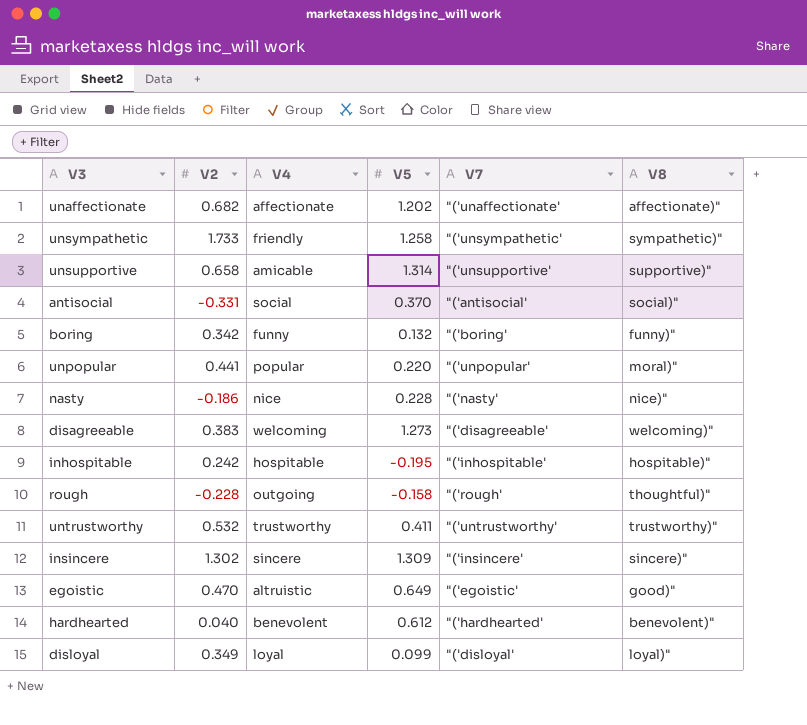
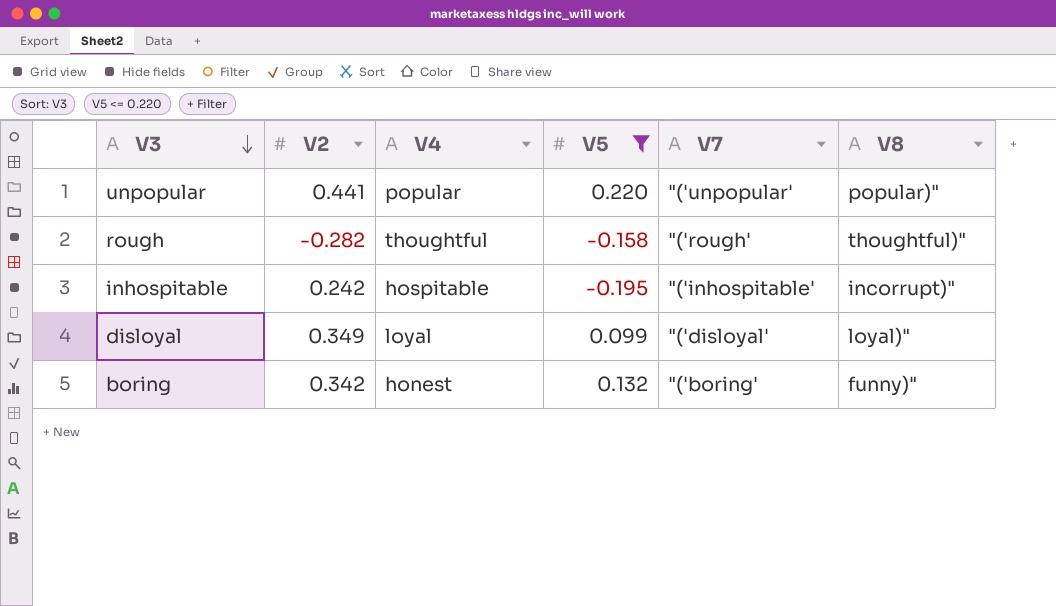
filter: none -> V5 <= 0.220
row order: none -> V3 descending
unpopular | V8: moral)" -> popular)"
rough | V2: -0.228 -> -0.282
rough | V4: outgoing -> thoughtful
inhospitable | V8: hospitable)" -> incorrupt)"
boring | V4: funny -> honest

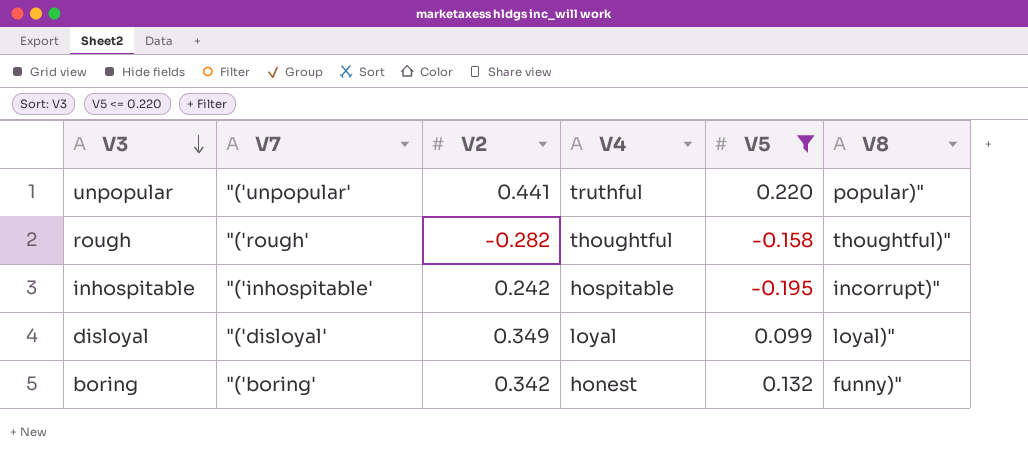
column V7 | position: 5 -> 2
unpopular | V4: popular -> truthful

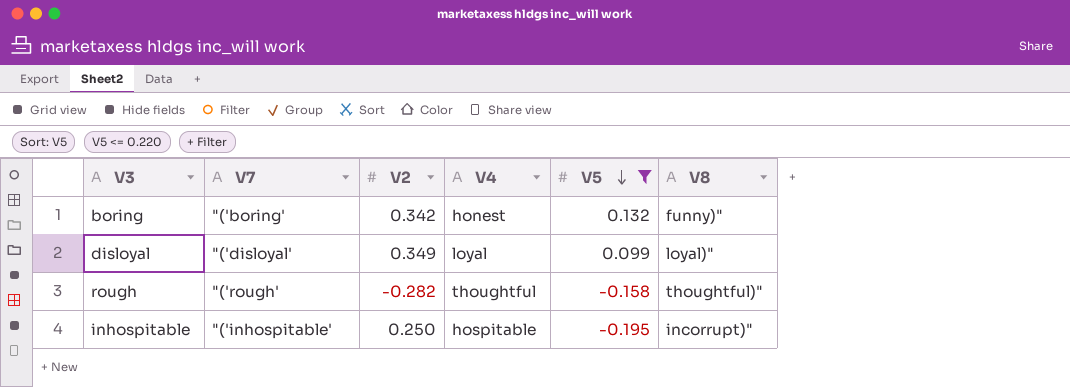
row order: V3 descending -> V5 descending
row unpopular: "('unpopular' | 0.441 | truthful | 0.220 | popular)" -> none
inhospitable | V2: 0.242 -> 0.250

